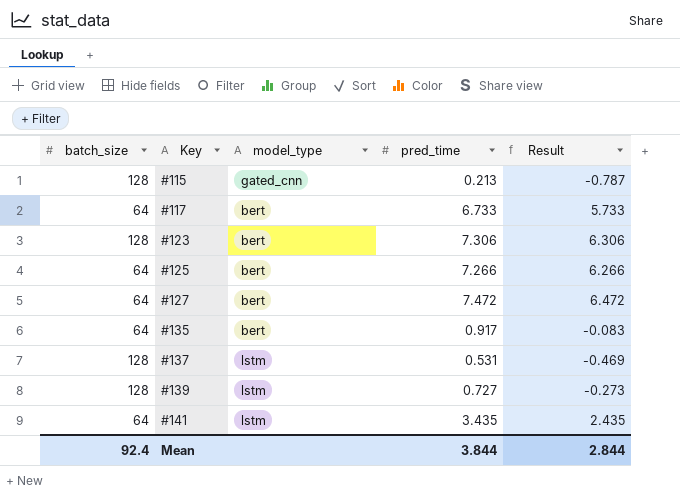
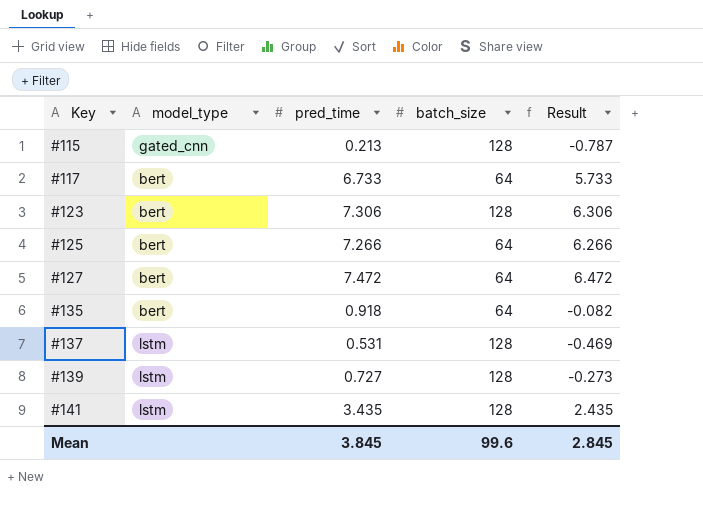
column batch_size | position: 1 -> 4
#135 | pred_time: 0.917 -> 0.918
#135 | Result: -0.083 -> -0.082
#141 | batch_size: 64 -> 128
Mean | pred_time: 3.844 -> 3.845
Mean | batch_size: 92.4 -> 99.6
Mean | Result: 2.844 -> 2.845

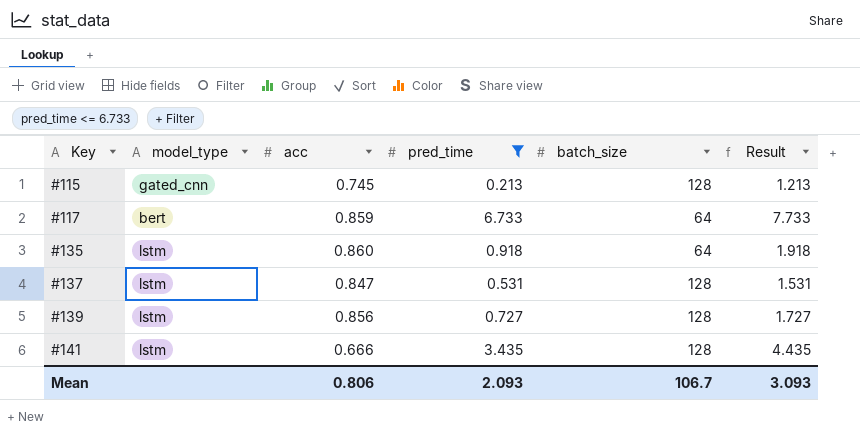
filter: none -> pred_time <= 6.733
column acc | position: none -> 3
column Result | formula: [pred_time] - 1 -> [pred_time] + 1
#135 | model_type: bert -> lstm
Mean | pred_time: 3.845 -> 2.093
Mean | batch_size: 99.6 -> 106.7
Mean | Result: 2.845 -> 3.093

